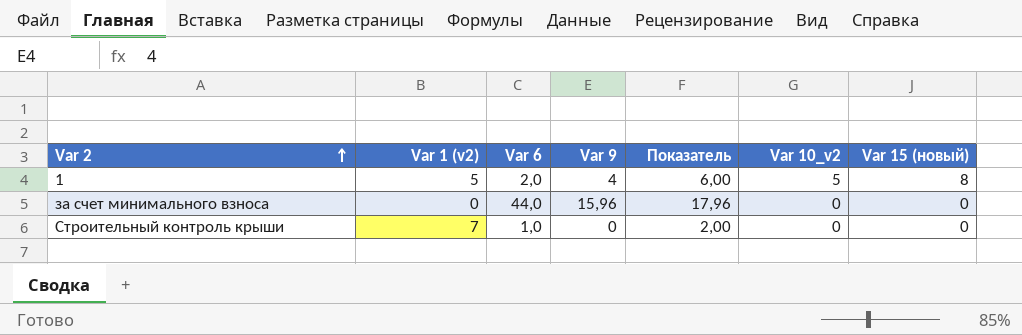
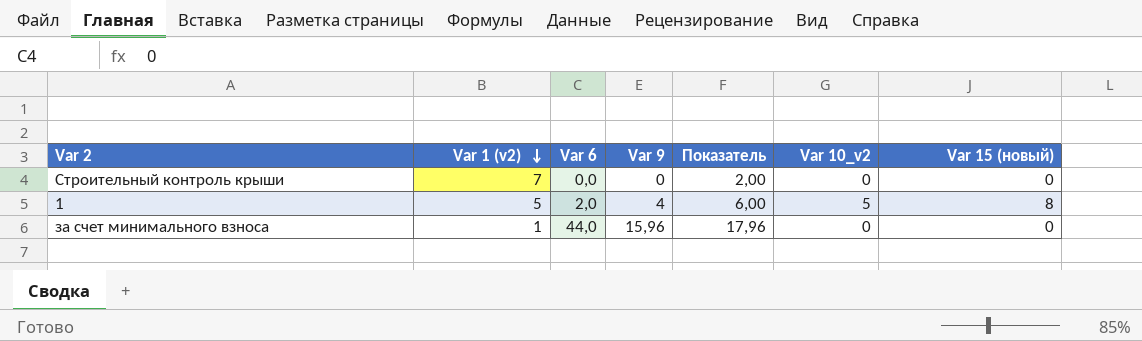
row order: Var 2 ascending -> Var 1 (v2) descending
Строительный контроль крыши | Var 6: 1,0 -> 0,0
за счет минимального взноса | Var 1 (v2): 0 -> 1

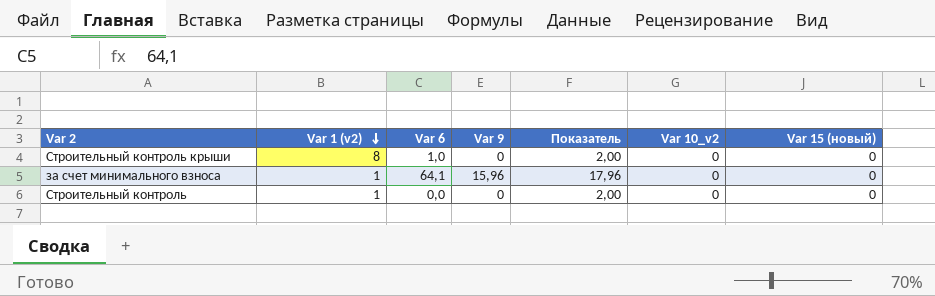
row 1: 5 | 2,0 | 4 | 6,00 | 5 | 8 -> none
Строительный контроль крыши | Var 1 (v2): 7 -> 8
Строительный контроль крыши | Var 6: 0,0 -> 1,0
за счет минимального взноса | Var 6: 44,0 -> 64,1
row Строительный контроль: none -> 1 | 0,0 | 0 | 2,00 | 0 | 0

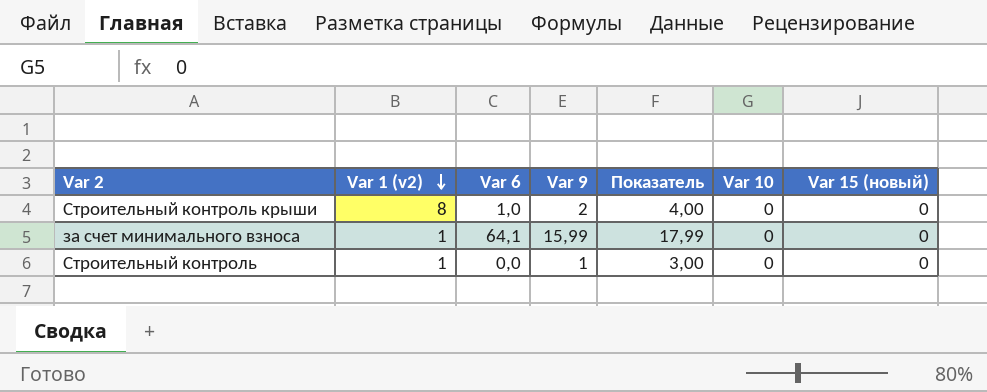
column name: Var 10_v2 -> Var 10
Строительный контроль крыши | Var 9: 0 -> 2
Строительный контроль крыши | Показатель: 2,00 -> 4,00
за счет минимального взноса | Var 9: 15,96 -> 15,99
за счет минимального взноса | Показатель: 17,96 -> 17,99
Строительный контроль | Var 9: 0 -> 1
Строительный контроль | Показатель: 2,00 -> 3,00

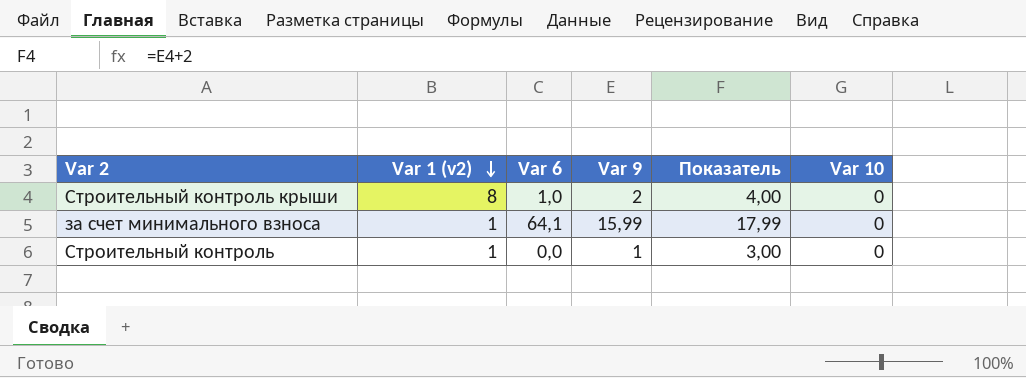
column Var 15 (новый) | position: 7 -> none

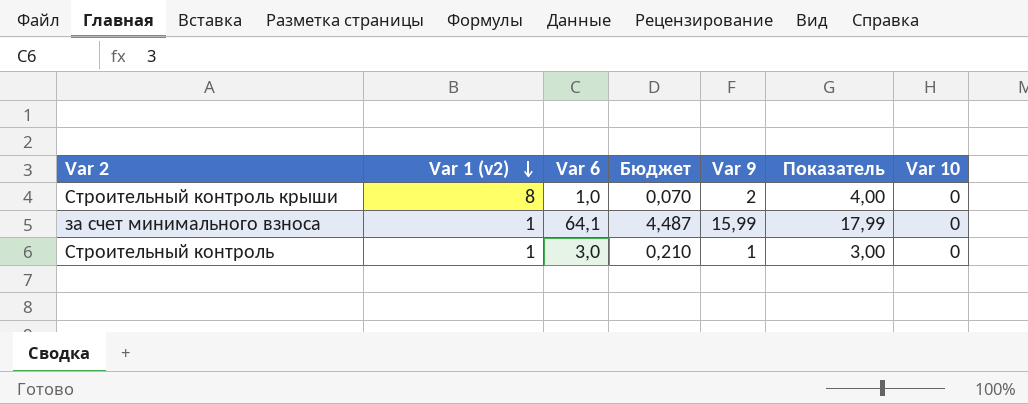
column Бюджет | formula: none -> [Var 6] * 0,07
Строительный контроль | Var 6: 0,0 -> 3,0

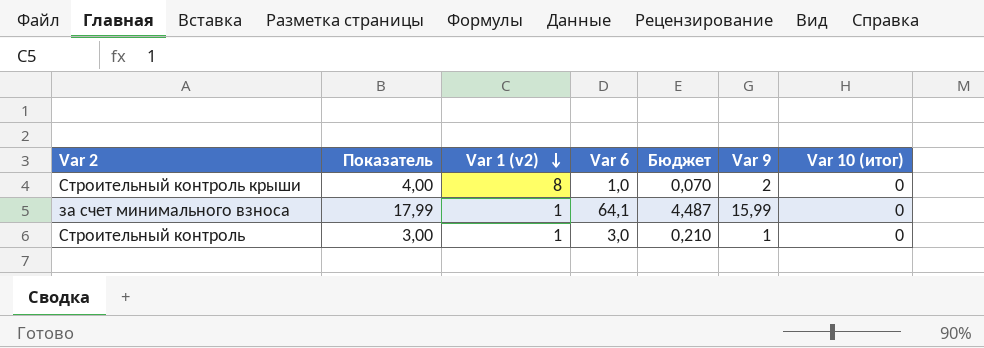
column Показатель | position: 6 -> 2
column name: Var 10 -> Var 10 (итог)

